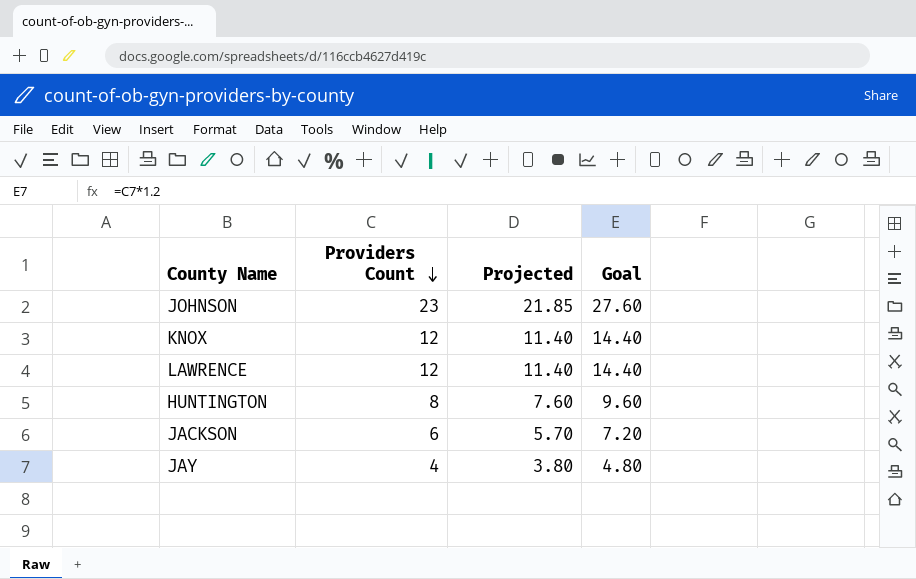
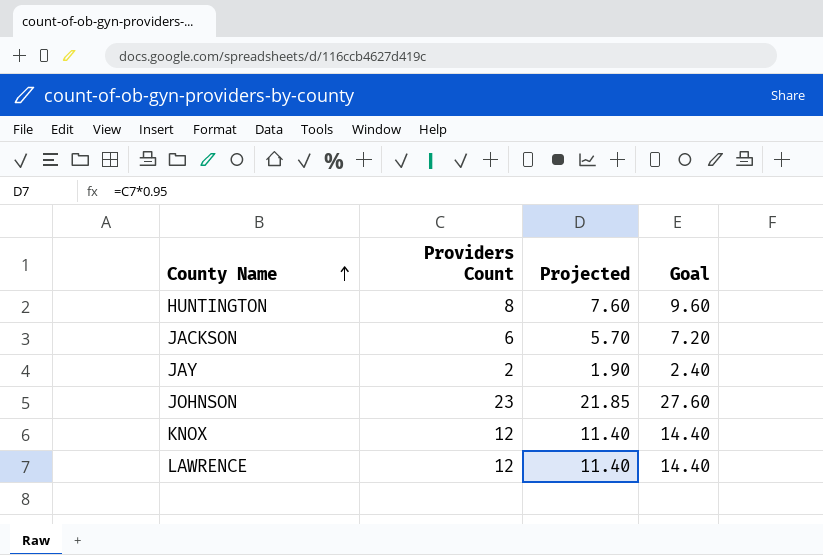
row order: Providers Count descending -> County Name ascending
JAY | Providers Count: 4 -> 2
JAY | Projected: 3.80 -> 1.90
JAY | Goal: 4.80 -> 2.40

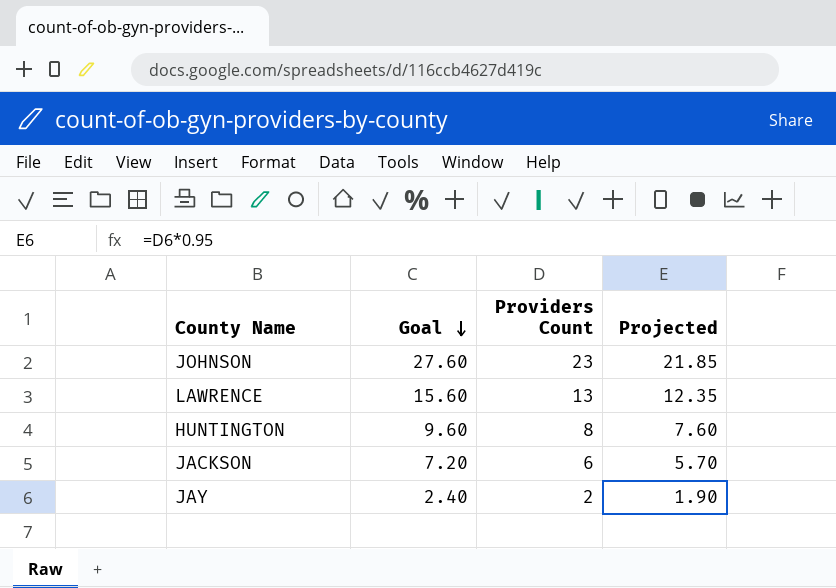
row order: County Name ascending -> Goal descending
column Goal | position: 4 -> 2
row KNOX: 12 | 11.40 | 14.40 -> none
LAWRENCE | Goal: 14.40 -> 15.60
LAWRENCE | Providers Count: 12 -> 13
LAWRENCE | Projected: 11.40 -> 12.35

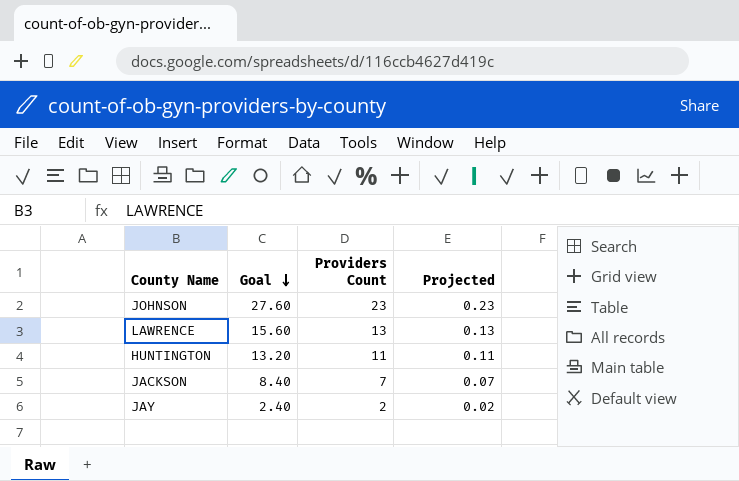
column Projected | formula: [Providers Count] * 0.95 -> [Providers Count] * 0.01
HUNTINGTON | Goal: 9.60 -> 13.20
HUNTINGTON | Providers Count: 8 -> 11
JACKSON | Goal: 7.20 -> 8.40
JACKSON | Providers Count: 6 -> 7

